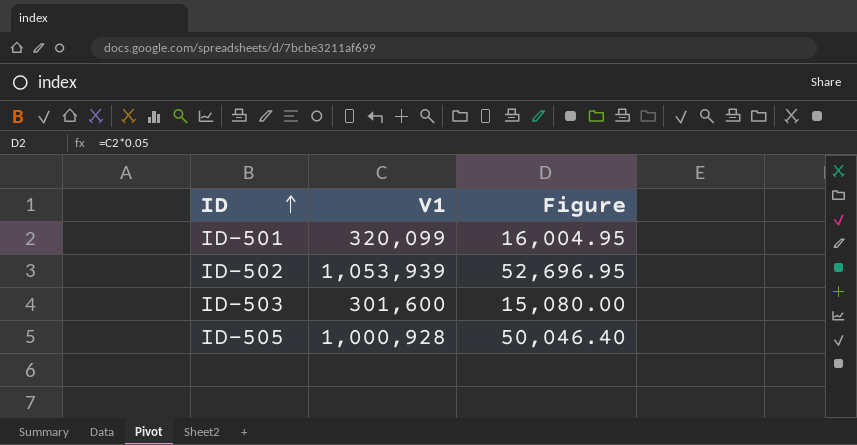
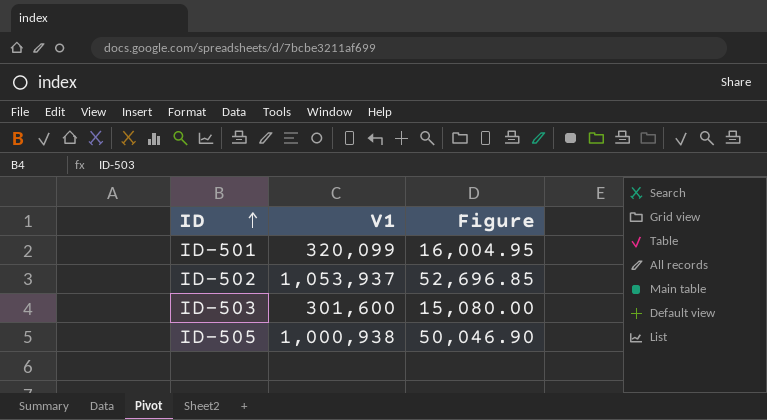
ID-502 | V1: 1,053,939 -> 1,053,937
ID-502 | Figure: 52,696.95 -> 52,696.85
ID-505 | V1: 1,000,928 -> 1,000,938
ID-505 | Figure: 50,046.40 -> 50,046.90

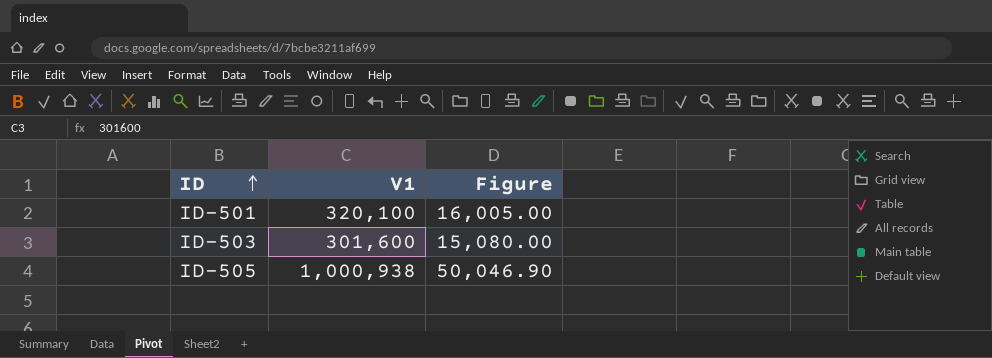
row ID-502: 1,053,937 | 52,696.85 -> none
ID-501 | V1: 320,099 -> 320,100
ID-501 | Figure: 16,004.95 -> 16,005.00

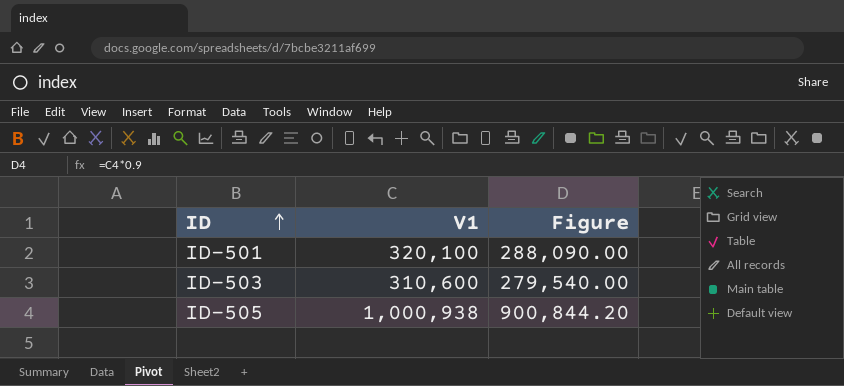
column Figure | formula: [V1] * 0.05 -> [V1] * 0.9
ID-503 | V1: 301,600 -> 310,600

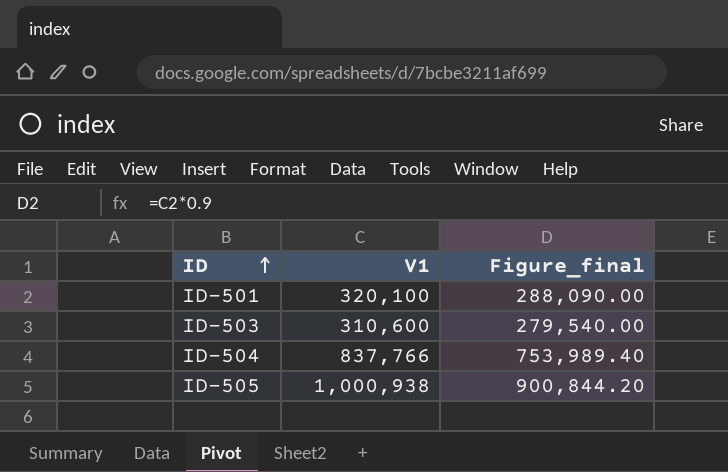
column name: Figure -> Figure_final
row ID-504: none -> 837,766 | 753,989.40

